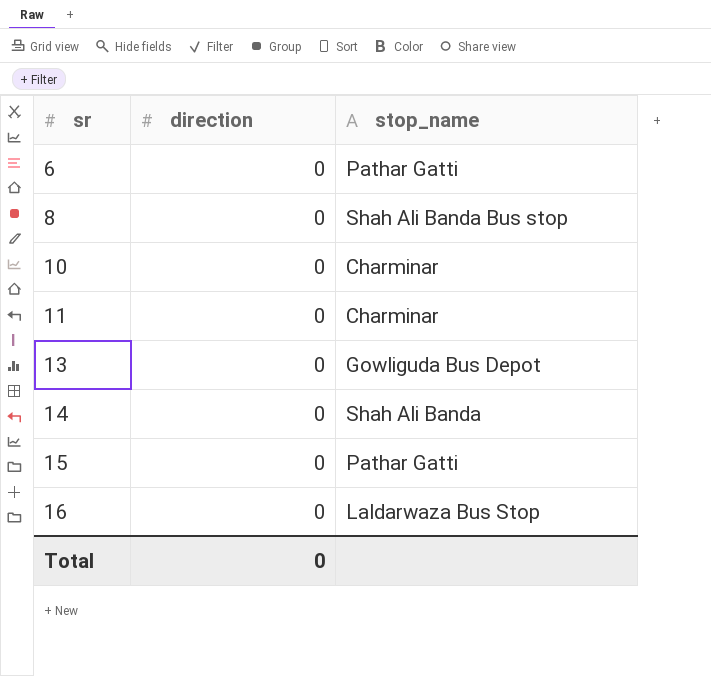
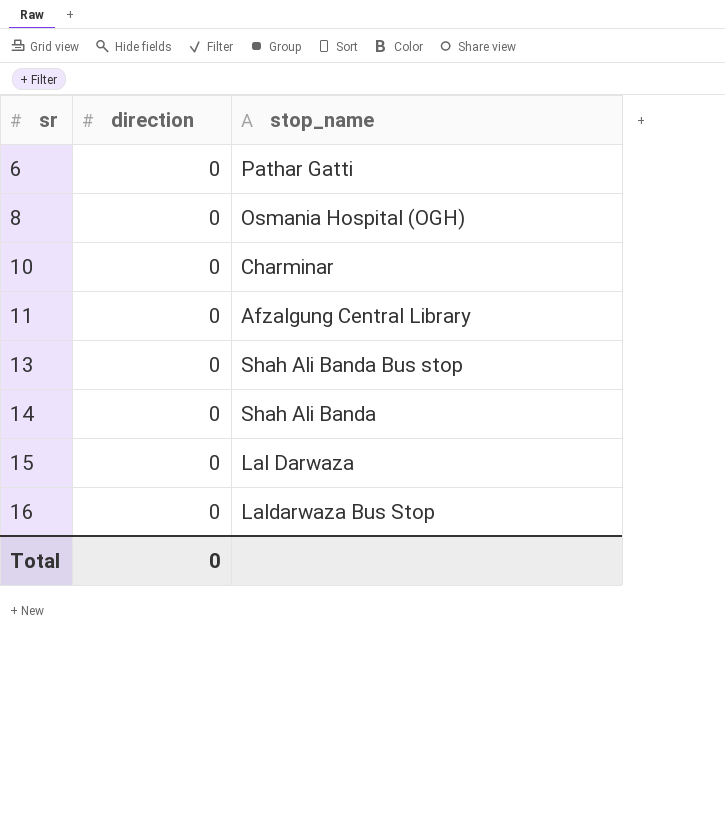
8 | stop_name: Shah Ali Banda Bus stop -> Osmania Hospital (OGH)
11 | stop_name: Charminar -> Afzalgung Central Library
13 | stop_name: Gowliguda Bus Depot -> Shah Ali Banda Bus stop
15 | stop_name: Pathar Gatti -> Lal Darwaza

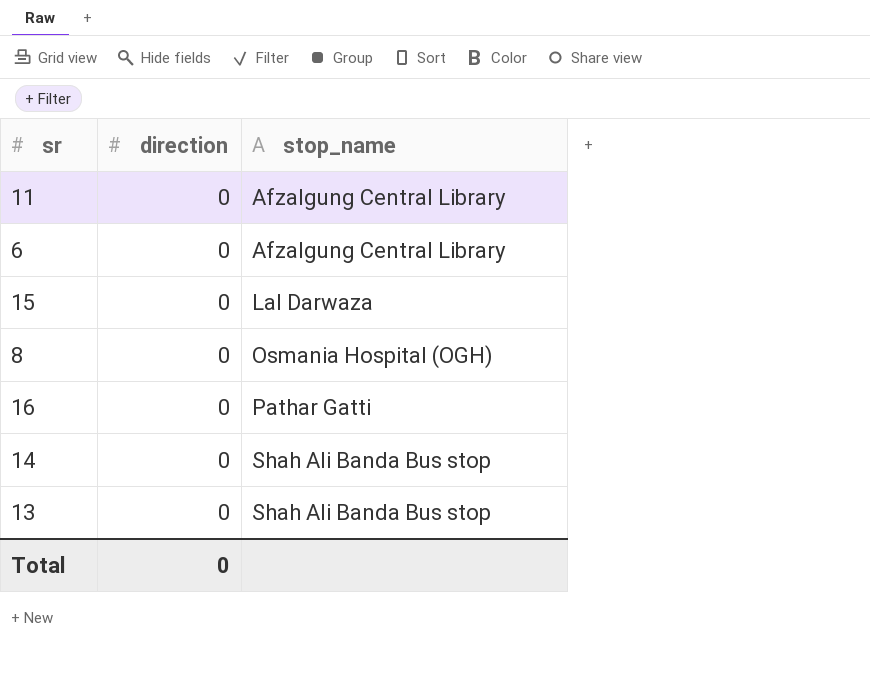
row order: sr ascending -> stop_name ascending
row 10: 0 | Charminar -> none
6 | stop_name: Pathar Gatti -> Afzalgung Central Library
16 | stop_name: Laldarwaza Bus Stop -> Pathar Gatti
14 | stop_name: Shah Ali Banda -> Shah Ali Banda Bus stop

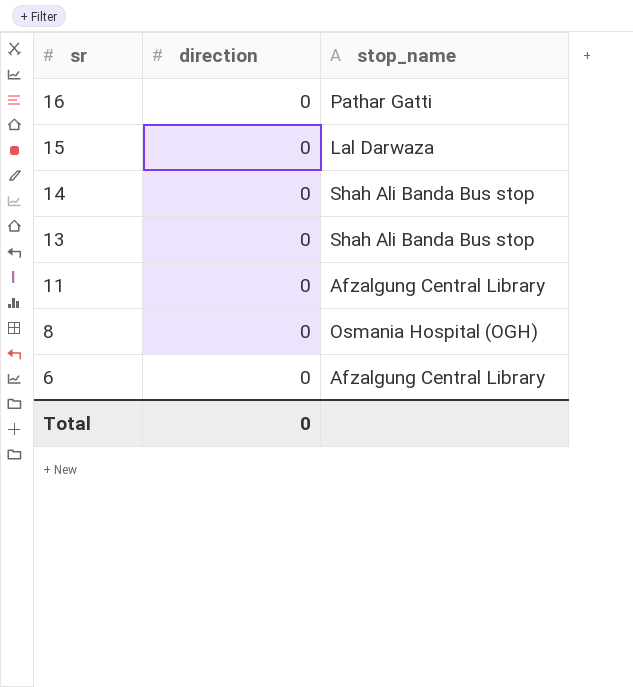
row order: stop_name ascending -> sr descending

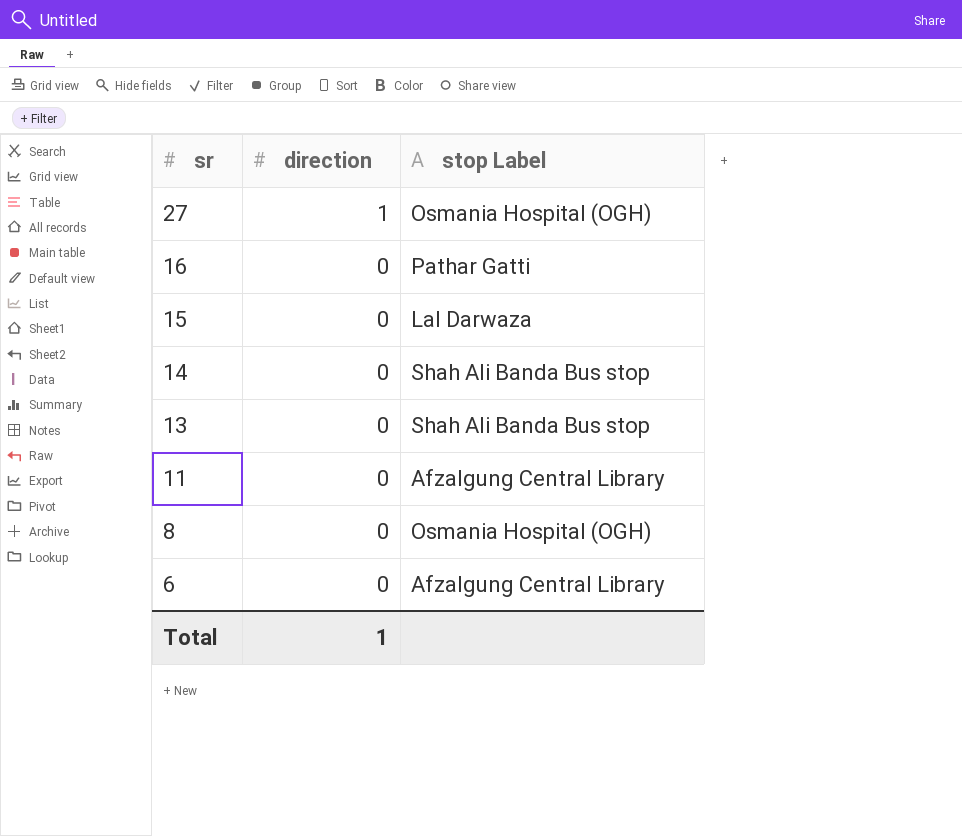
column name: stop_name -> stop Label
row 27: none -> 1 | Osmania Hospital (OGH)
Total | direction: 0 -> 1

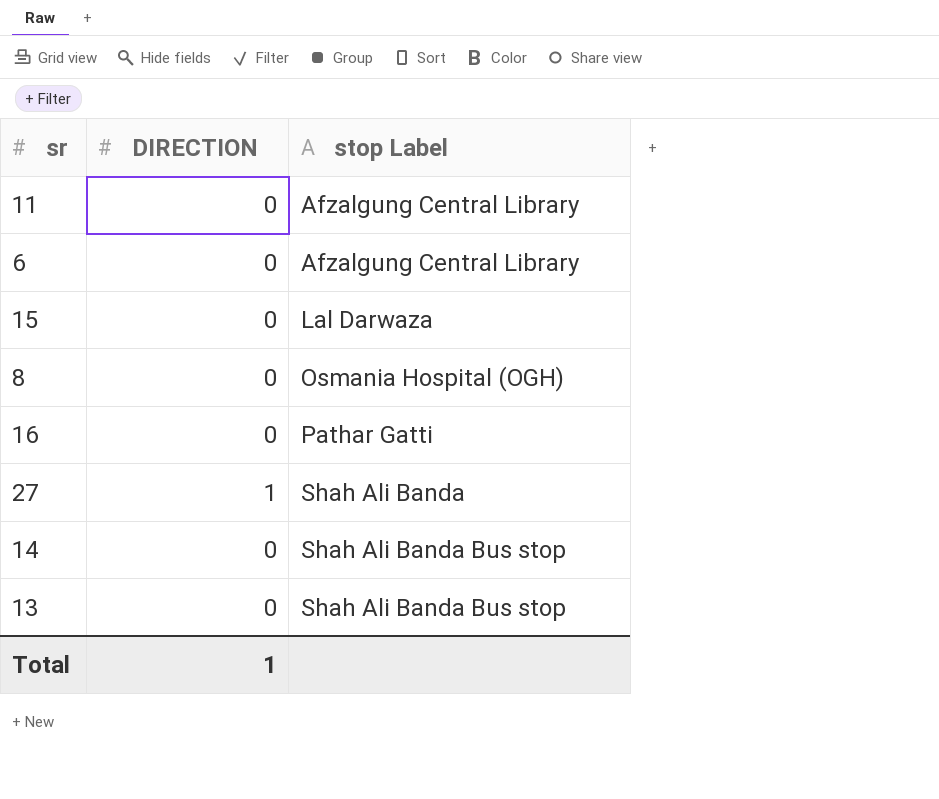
row order: sr descending -> stop Label ascending
column name: direction -> DIRECTION
27 | stop Label: Osmania Hospital (OGH) -> Shah Ali Banda

